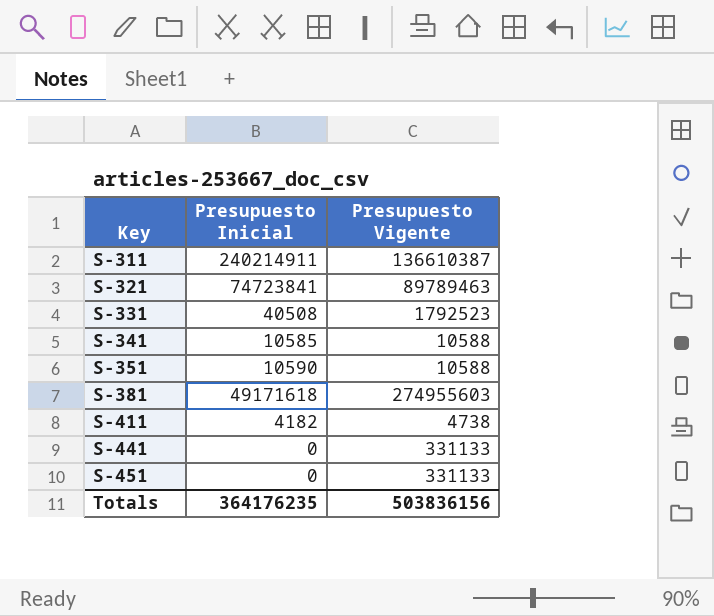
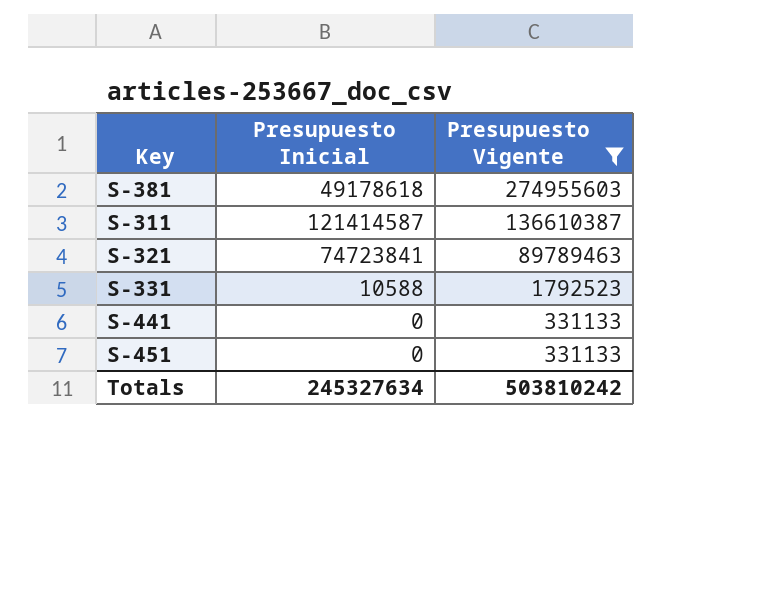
filter: none -> Presupuesto Vigente >= 331133
row order: Key ascending -> Presupuesto Vigente descending
S-381 | Presupuesto Inicial: 49171618 -> 49178618
S-311 | Presupuesto Inicial: 240214911 -> 121414587
S-331 | Presupuesto Inicial: 40508 -> 10588
Totals | Presupuesto Inicial: 364176235 -> 245327634
Totals | Presupuesto Vigente: 503836156 -> 503810242

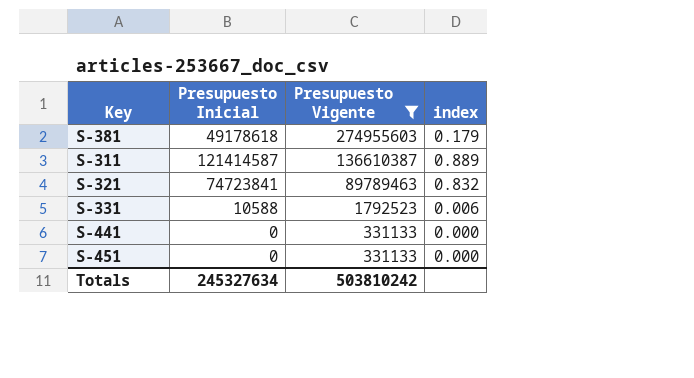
column index | formula: none -> [Presupuesto Inicial] / [Presupuesto Vigente]

